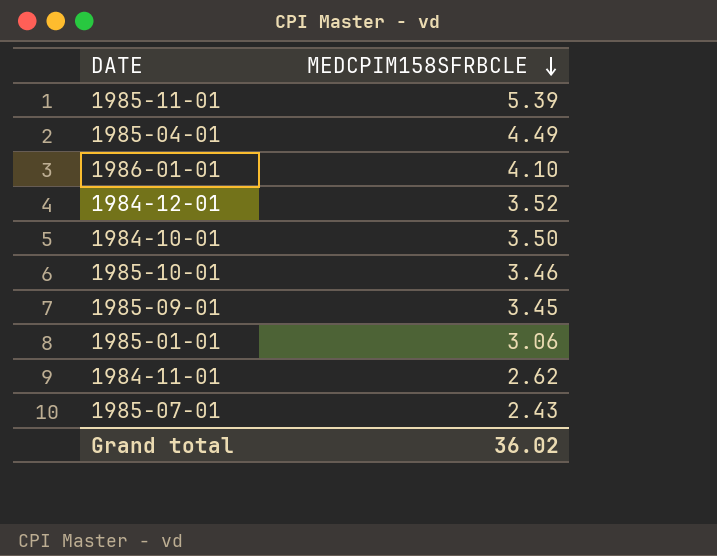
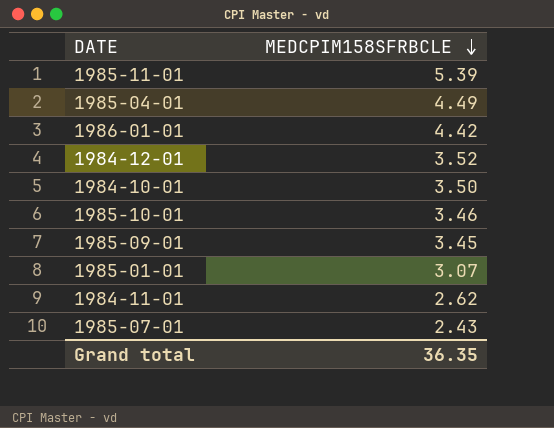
1986-01-01 | MEDCPIM158SFRBCLE: 4.10 -> 4.42
1985-01-01 | MEDCPIM158SFRBCLE: 3.06 -> 3.07
Grand total | MEDCPIM158SFRBCLE: 36.02 -> 36.35

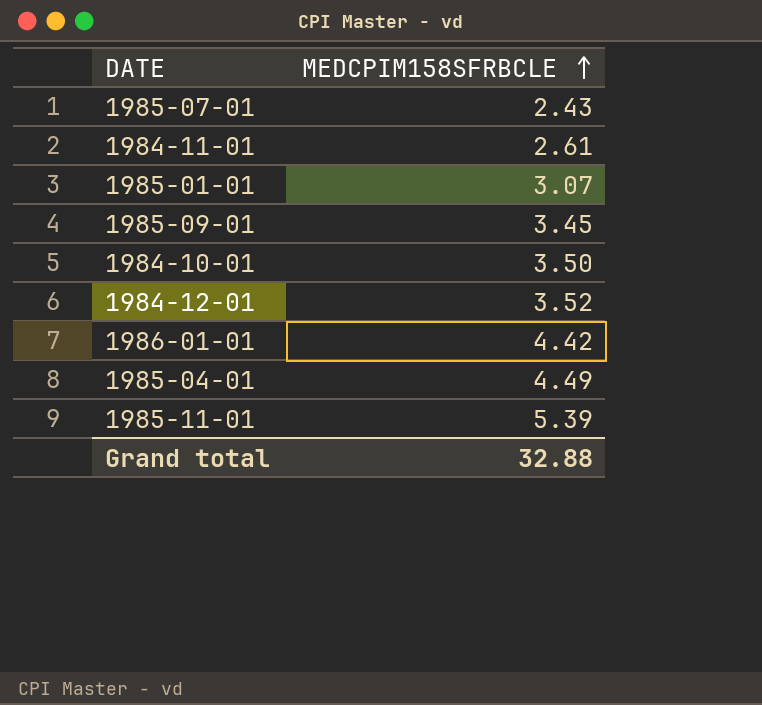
row order: MEDCPIM158SFRBCLE descending -> MEDCPIM158SFRBCLE ascending
row 1985-10-01: 3.46 -> none
1984-11-01 | MEDCPIM158SFRBCLE: 2.62 -> 2.61
Grand total | MEDCPIM158SFRBCLE: 36.35 -> 32.88

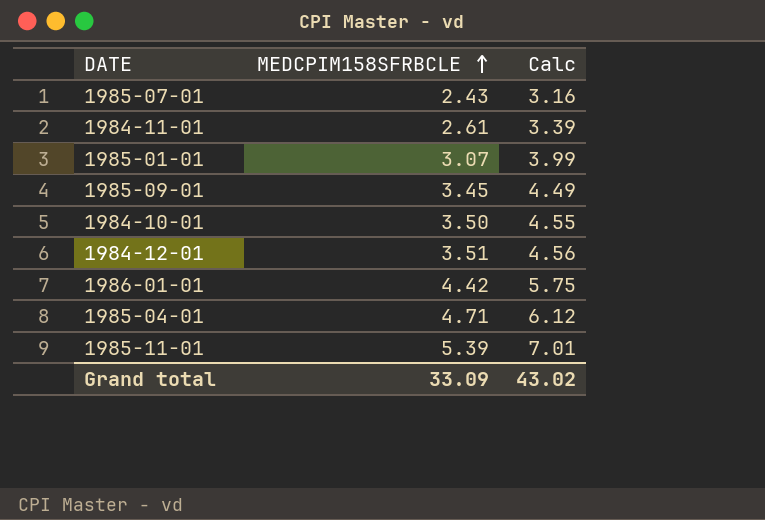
column Calc | formula: none -> [MEDCPIM158SFRBCLE] * 1.3
1984-12-01 | MEDCPIM158SFRBCLE: 3.52 -> 3.51
1985-04-01 | MEDCPIM158SFRBCLE: 4.49 -> 4.71
Grand total | MEDCPIM158SFRBCLE: 32.88 -> 33.09

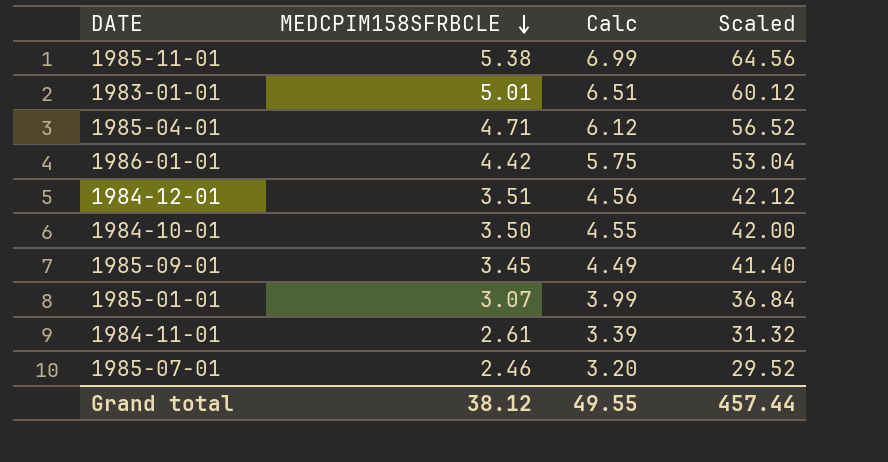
row order: MEDCPIM158SFRBCLE ascending -> MEDCPIM158SFRBCLE descending
column Scaled | formula: none -> [MEDCPIM158SFRBCLE] * 12
1985-11-01 | MEDCPIM158SFRBCLE: 5.39 -> 5.38
1985-11-01 | Calc: 7.01 -> 6.99
row 1983-01-01: none -> 5.01 | 6.51 | 60.12
1985-07-01 | MEDCPIM158SFRBCLE: 2.43 -> 2.46
1985-07-01 | Calc: 3.16 -> 3.20
Grand total | MEDCPIM158SFRBCLE: 33.09 -> 38.12
Grand total | Calc: 43.02 -> 49.55

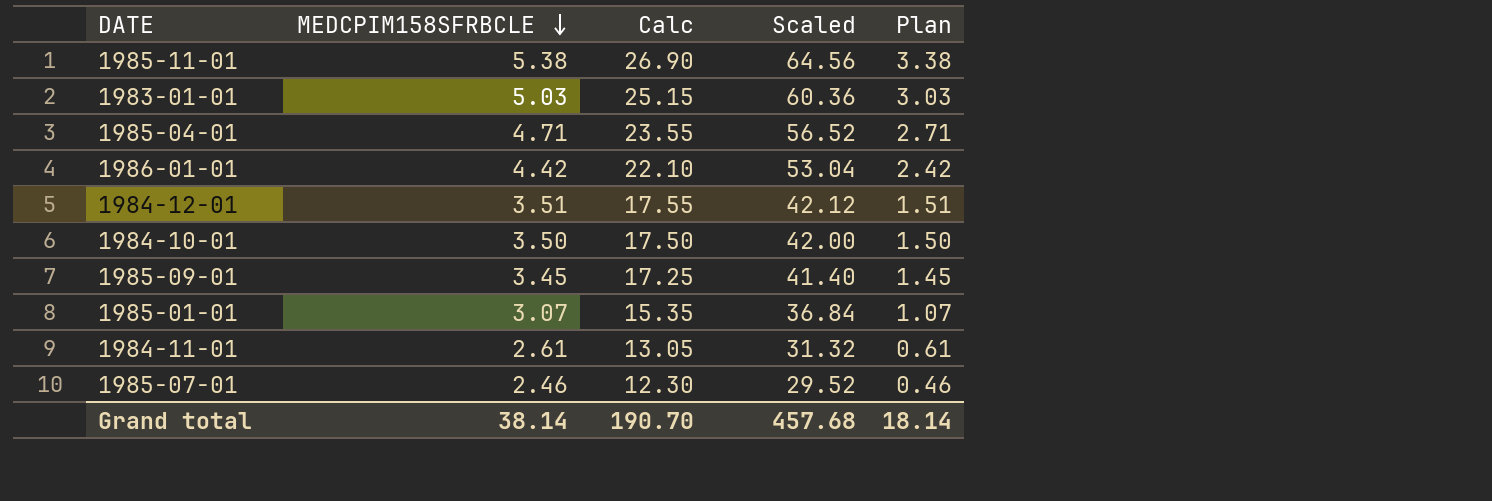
column Calc | formula: [MEDCPIM158SFRBCLE] * 1.3 -> [MEDCPIM158SFRBCLE] * 5
column Plan | formula: none -> [MEDCPIM158SFRBCLE] - 2
1983-01-01 | MEDCPIM158SFRBCLE: 5.01 -> 5.03
1983-01-01 | Scaled: 60.12 -> 60.36
Grand total | MEDCPIM158SFRBCLE: 38.12 -> 38.14
Grand total | Calc: 49.55 -> 190.70
Grand total | Scaled: 457.44 -> 457.68

